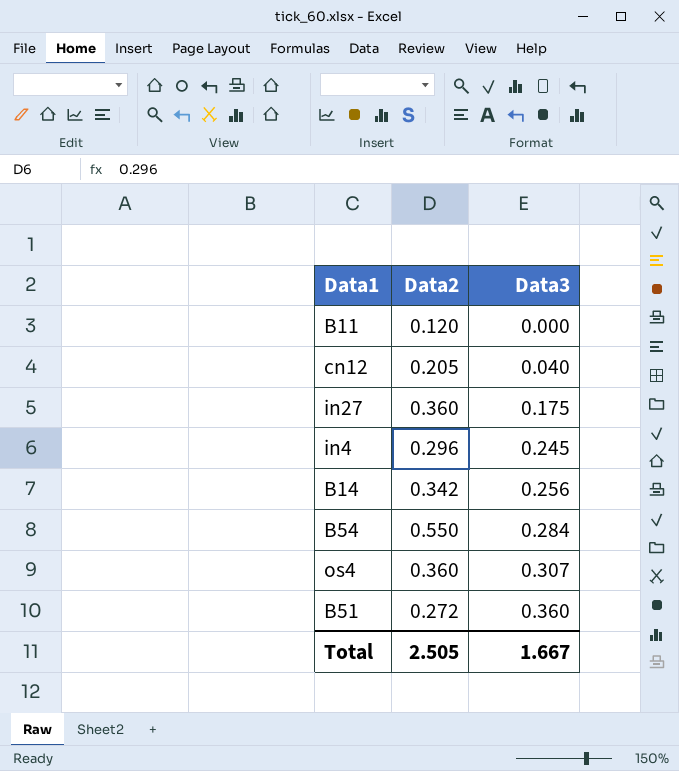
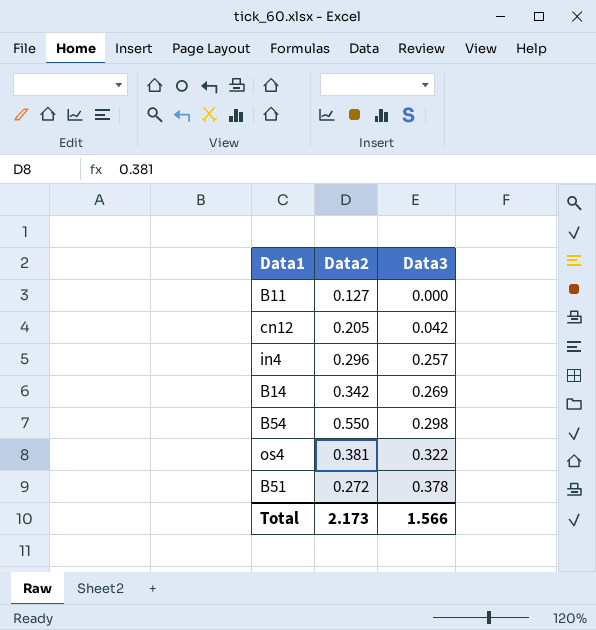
row in27: 0.360 | 0.175 -> none
B11 | Data2: 0.120 -> 0.127
cn12 | Data3: 0.040 -> 0.042
in4 | Data3: 0.245 -> 0.257
B14 | Data3: 0.256 -> 0.269
B54 | Data3: 0.284 -> 0.298
os4 | Data2: 0.360 -> 0.381
os4 | Data3: 0.307 -> 0.322
B51 | Data3: 0.360 -> 0.378
Total | Data2: 2.505 -> 2.173
Total | Data3: 1.667 -> 1.566

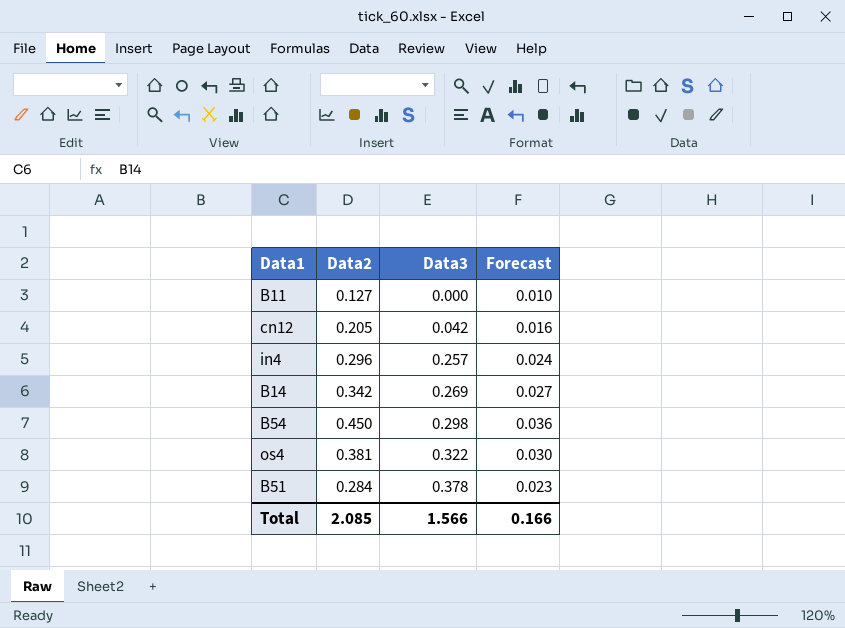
column Forecast | formula: none -> [Data2] * 0.08
B54 | Data2: 0.550 -> 0.450
B51 | Data2: 0.272 -> 0.284
Total | Data2: 2.173 -> 2.085

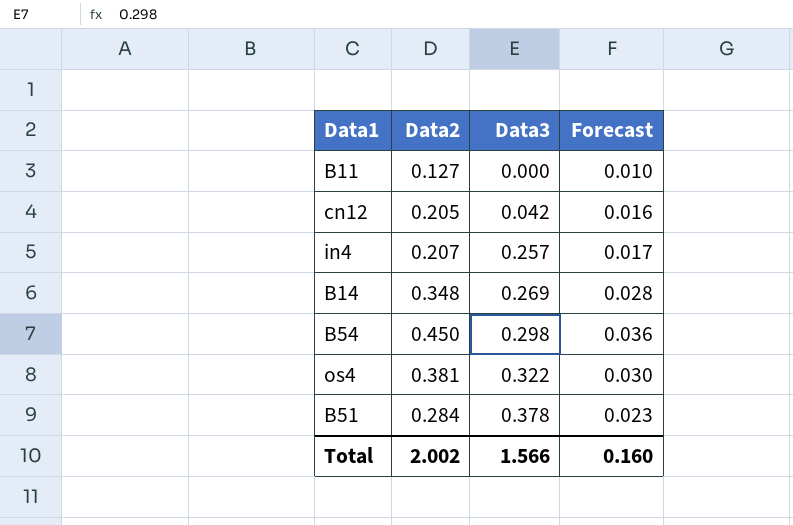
in4 | Data2: 0.296 -> 0.207
in4 | Forecast: 0.024 -> 0.017
B14 | Data2: 0.342 -> 0.348
B14 | Forecast: 0.027 -> 0.028
Total | Data2: 2.085 -> 2.002
Total | Forecast: 0.166 -> 0.160

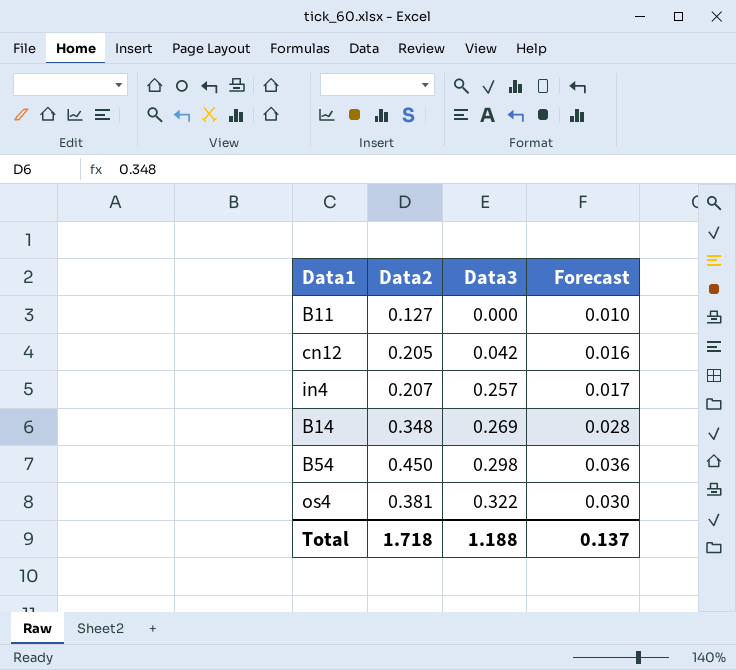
row B51: 0.284 | 0.378 | 0.023 -> none
Total | Data2: 2.002 -> 1.718
Total | Data3: 1.566 -> 1.188
Total | Forecast: 0.160 -> 0.137

